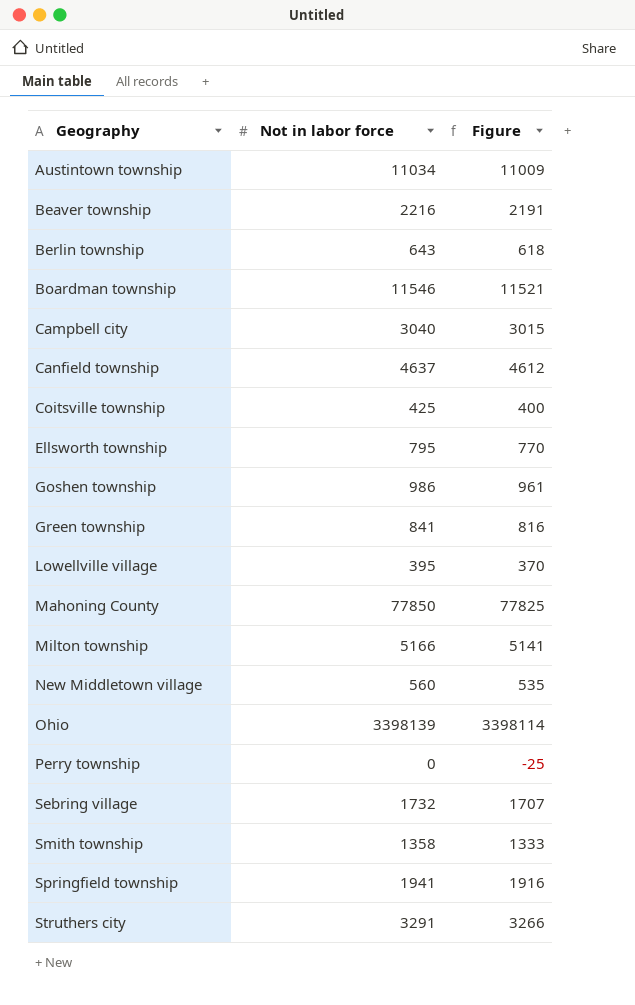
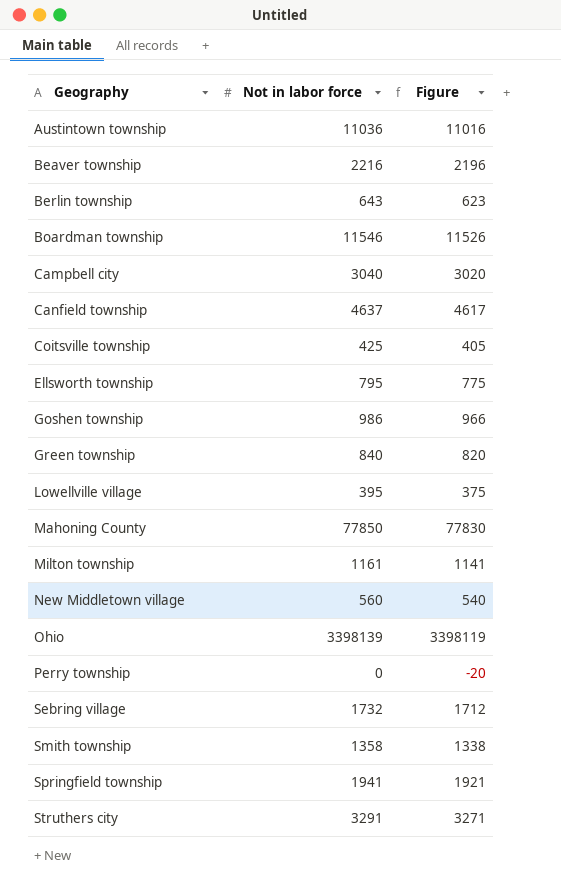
column Figure | formula: [Not in labor force] - 25 -> [Not in labor force] - 20
Austintown township | Not in labor force: 11034 -> 11036
Green township | Not in labor force: 841 -> 840
Milton township | Not in labor force: 5166 -> 1161

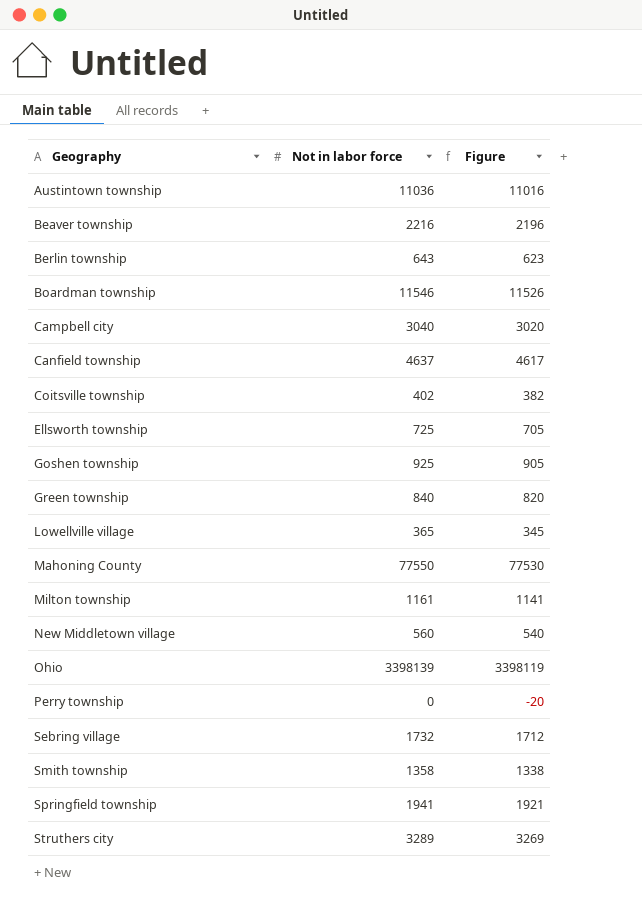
Coitsville township | Not in labor force: 425 -> 402
Coitsville township | Figure: 405 -> 382
Ellsworth township | Not in labor force: 795 -> 725
Ellsworth township | Figure: 775 -> 705
Goshen township | Not in labor force: 986 -> 925
Goshen township | Figure: 966 -> 905
Lowellville village | Not in labor force: 395 -> 365
Lowellville village | Figure: 375 -> 345
Mahoning County | Not in labor force: 77850 -> 77550
Mahoning County | Figure: 77830 -> 77530
Struthers city | Not in labor force: 3291 -> 3289
Struthers city | Figure: 3271 -> 3269

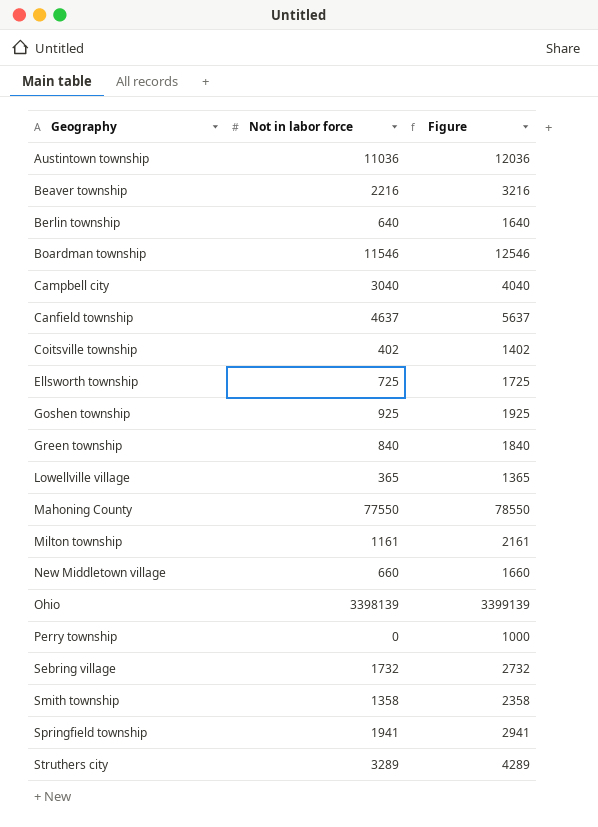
column Figure | formula: [Not in labor force] - 20 -> [Not in labor force] + 1000
Berlin township | Not in labor force: 643 -> 640
New Middletown village | Not in labor force: 560 -> 660

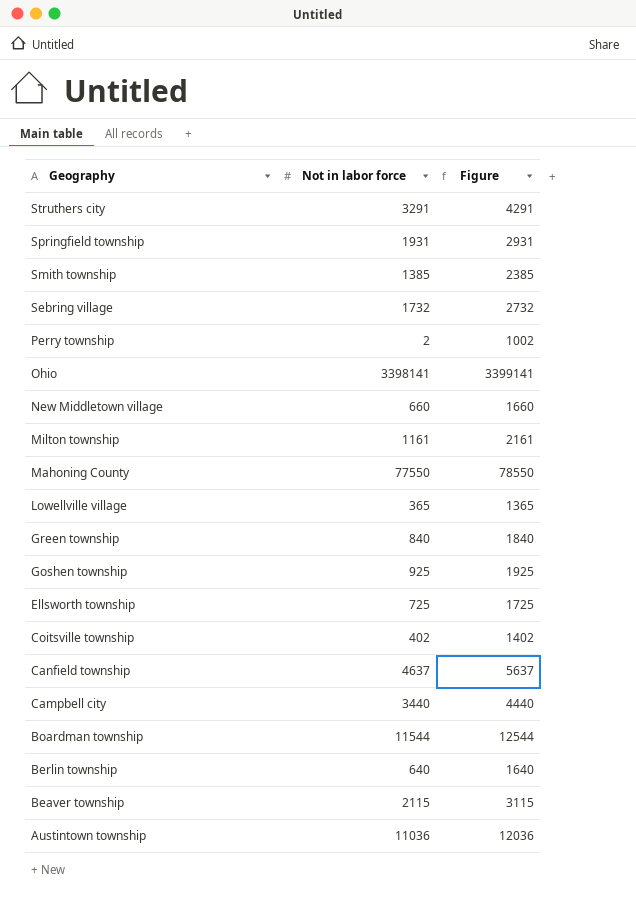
row order: Geography ascending -> Geography descending
Struthers city | Not in labor force: 3289 -> 3291
Struthers city | Figure: 4289 -> 4291
Springfield township | Not in labor force: 1941 -> 1931
Springfield township | Figure: 2941 -> 2931
Smith township | Not in labor force: 1358 -> 1385
Smith township | Figure: 2358 -> 2385
Perry township | Not in labor force: 0 -> 2
Perry township | Figure: 1000 -> 1002
Ohio | Not in labor force: 3398139 -> 3398141
Ohio | Figure: 3399139 -> 3399141
Campbell city | Not in labor force: 3040 -> 3440
Campbell city | Figure: 4040 -> 4440
Boardman township | Not in labor force: 11546 -> 11544
Boardman township | Figure: 12546 -> 12544
Beaver township | Not in labor force: 2216 -> 2115
Beaver township | Figure: 3216 -> 3115

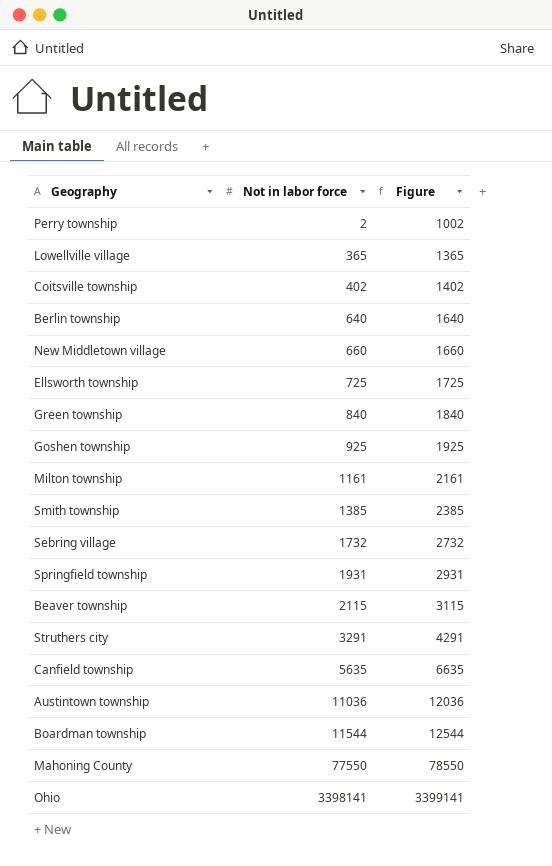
row order: Geography descending -> Not in labor force ascending
row Campbell city: 3440 | 4440 -> none
Canfield township | Not in labor force: 4637 -> 5635
Canfield township | Figure: 5637 -> 6635

